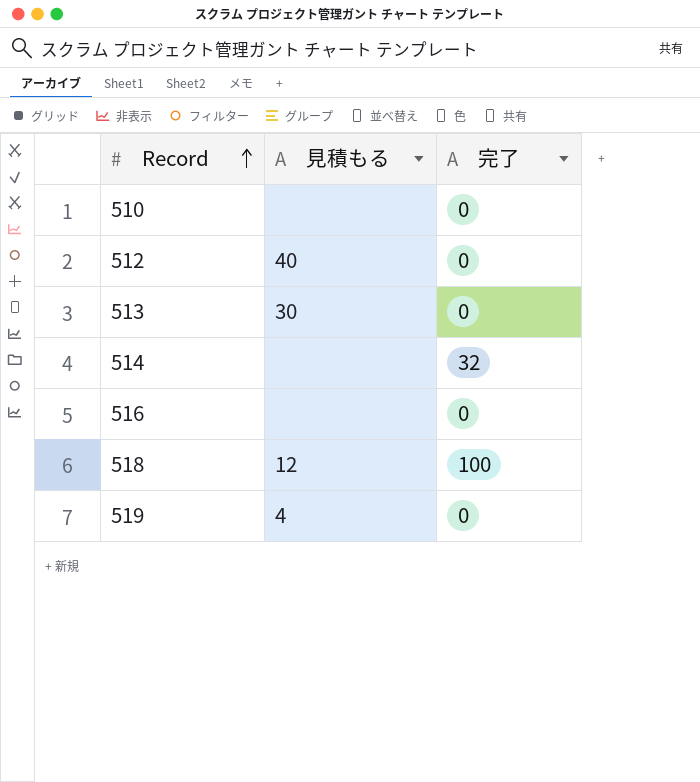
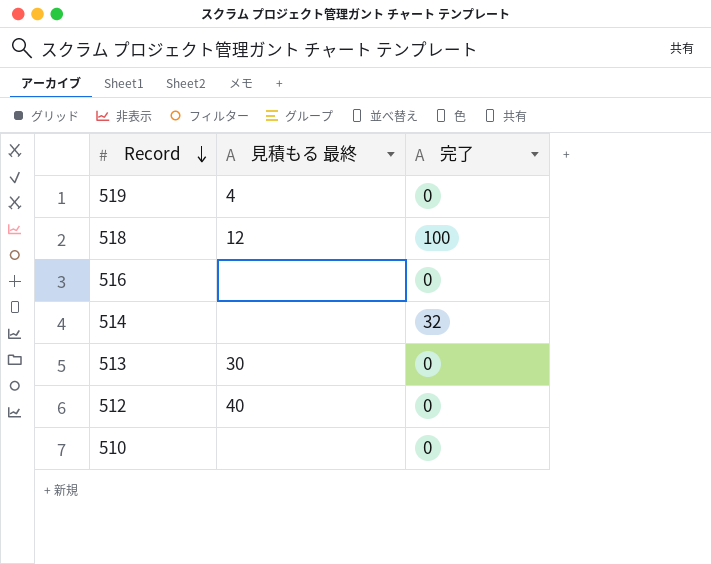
row order: Record ascending -> Record descending
column name: 見積もる -> 見積もる 最終

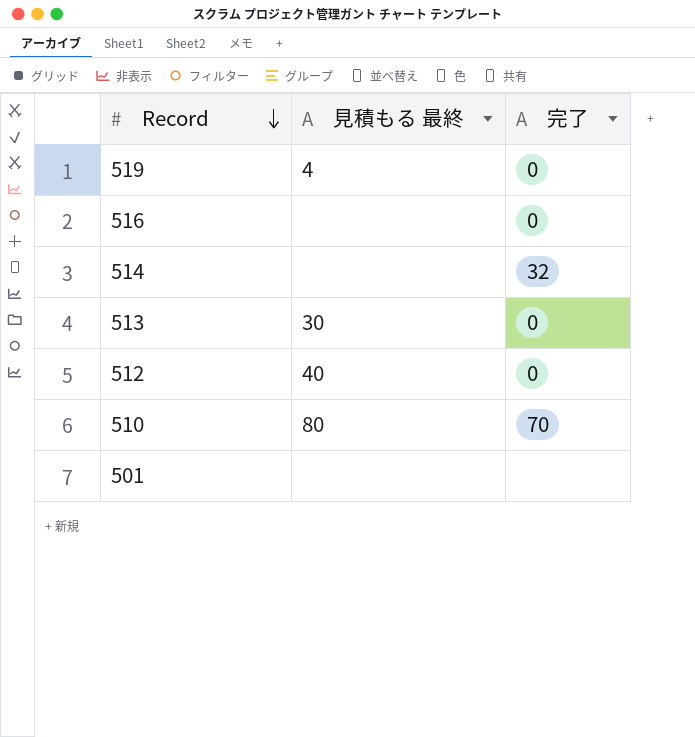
row 518: 12 | 100 -> none
510 | 見積もる 最終: none -> 80
510 | 完了: 0 -> 70
row 501: none -> none | none

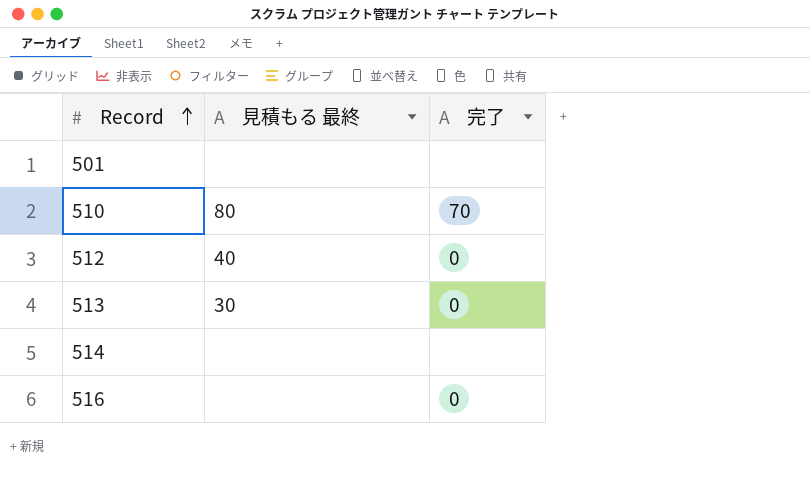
row order: Record descending -> Record ascending
row 519: 4 | 0 -> none
514 | 完了: 32 -> none

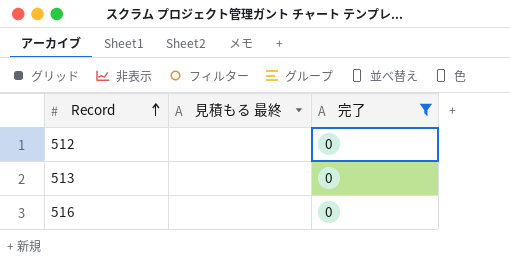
filter: none -> 完了 = 0
512 | 見積もる 最終: 40 -> none
513 | 見積もる 最終: 30 -> none

